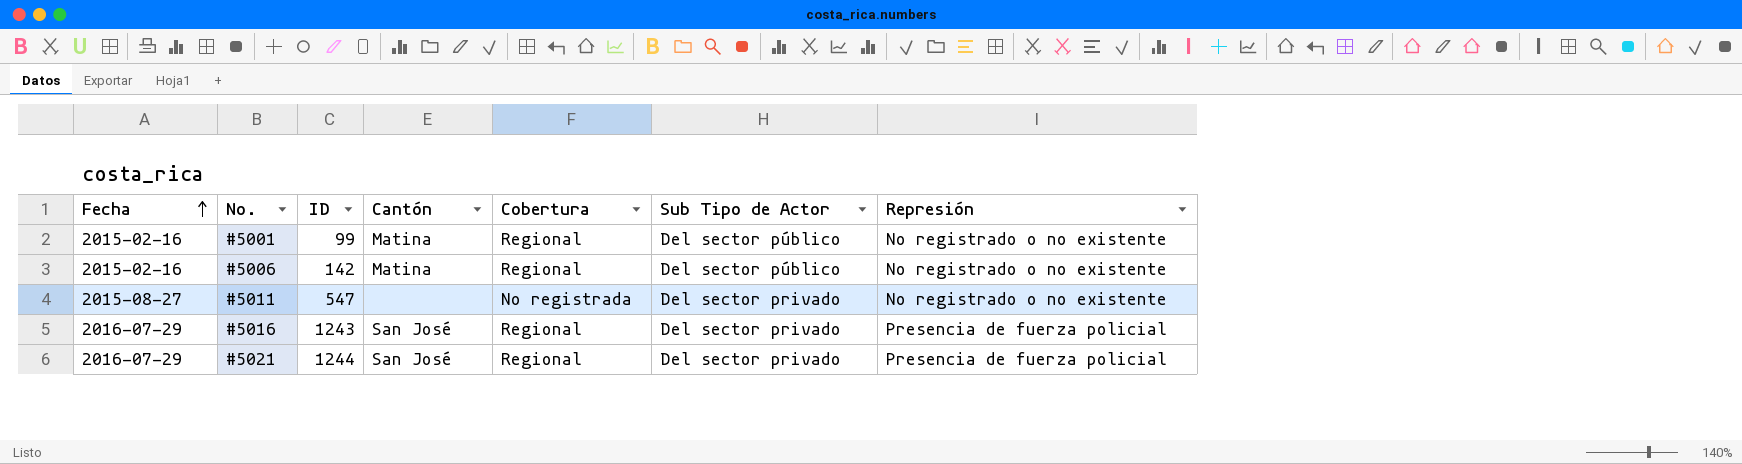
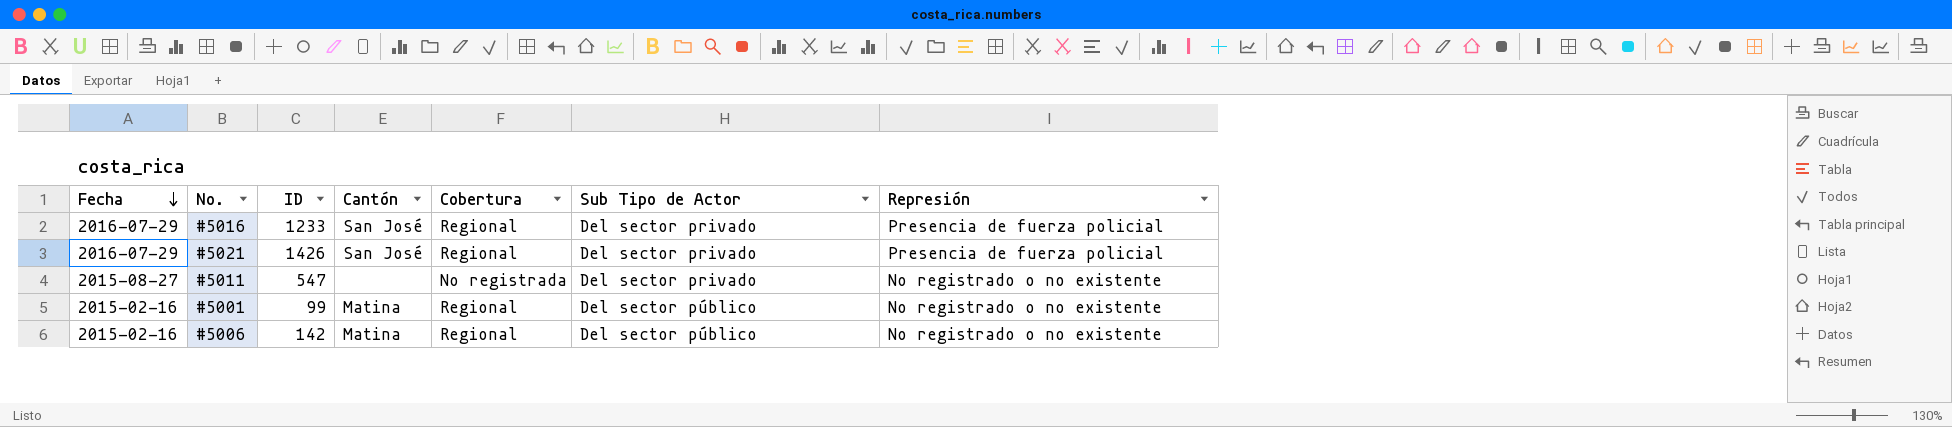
row order: Fecha ascending -> Fecha descending
#5016 | ID: 1243 -> 1233
#5021 | ID: 1244 -> 1426

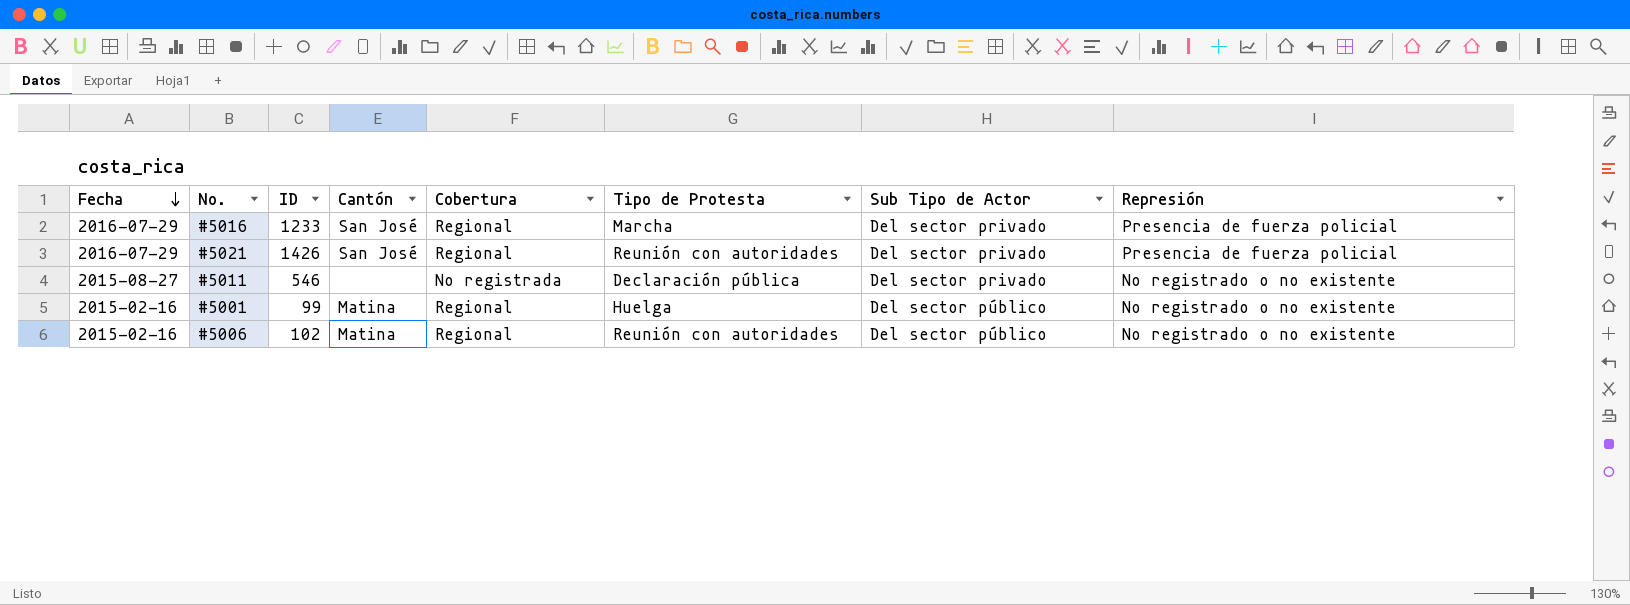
column Tipo de Protesta | position: none -> 6
#5011 | ID: 547 -> 546
#5006 | ID: 142 -> 102

